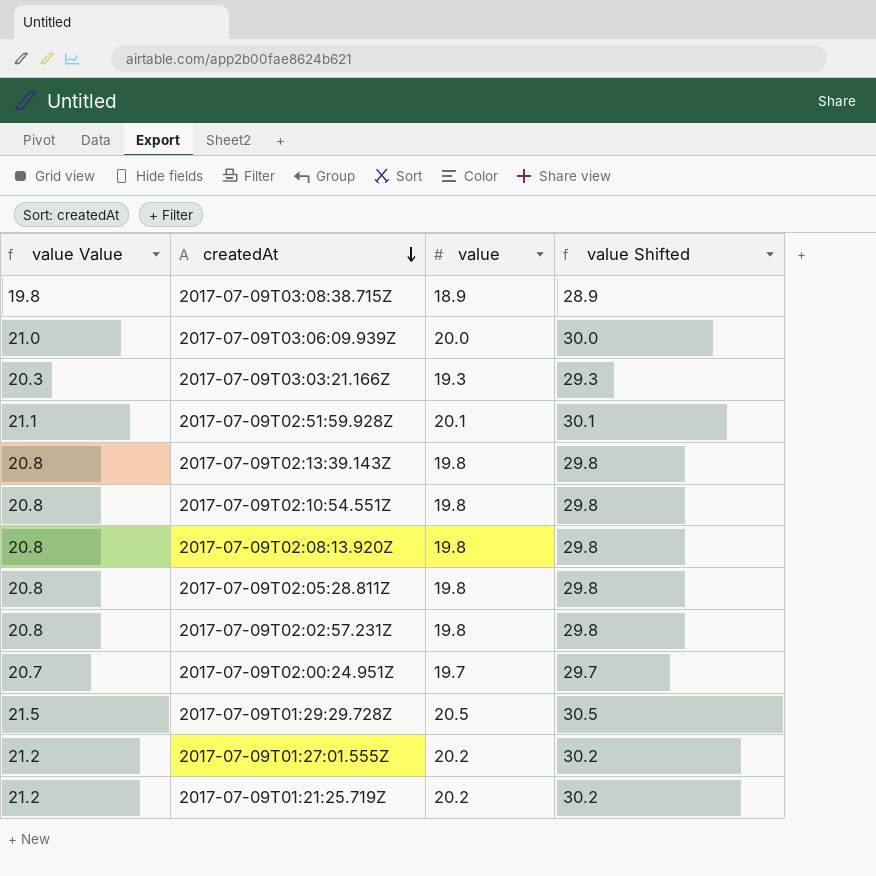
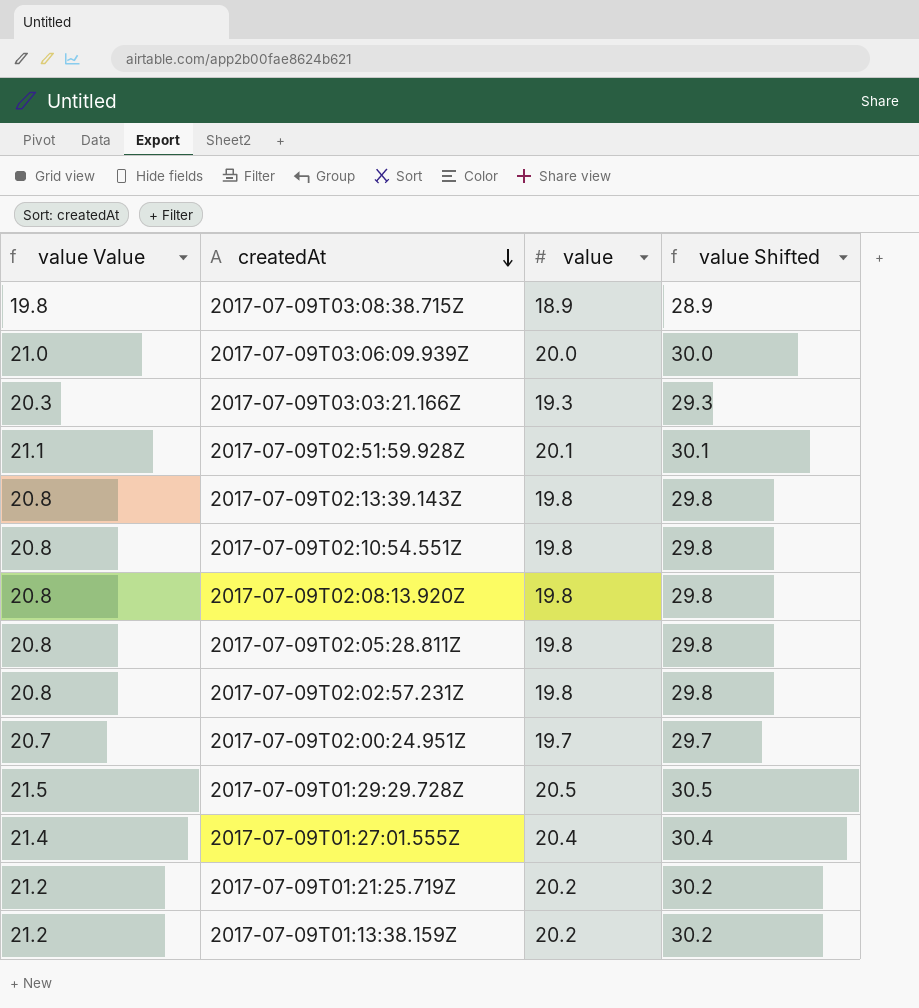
2017-07-09T01:27:01.555Z | value Value: 21.2 -> 21.4
2017-07-09T01:27:01.555Z | value: 20.2 -> 20.4
2017-07-09T01:27:01.555Z | value Shifted: 30.2 -> 30.4
row 2017-07-09T01:13:38.159Z: none -> 21.2 | 20.2 | 30.2

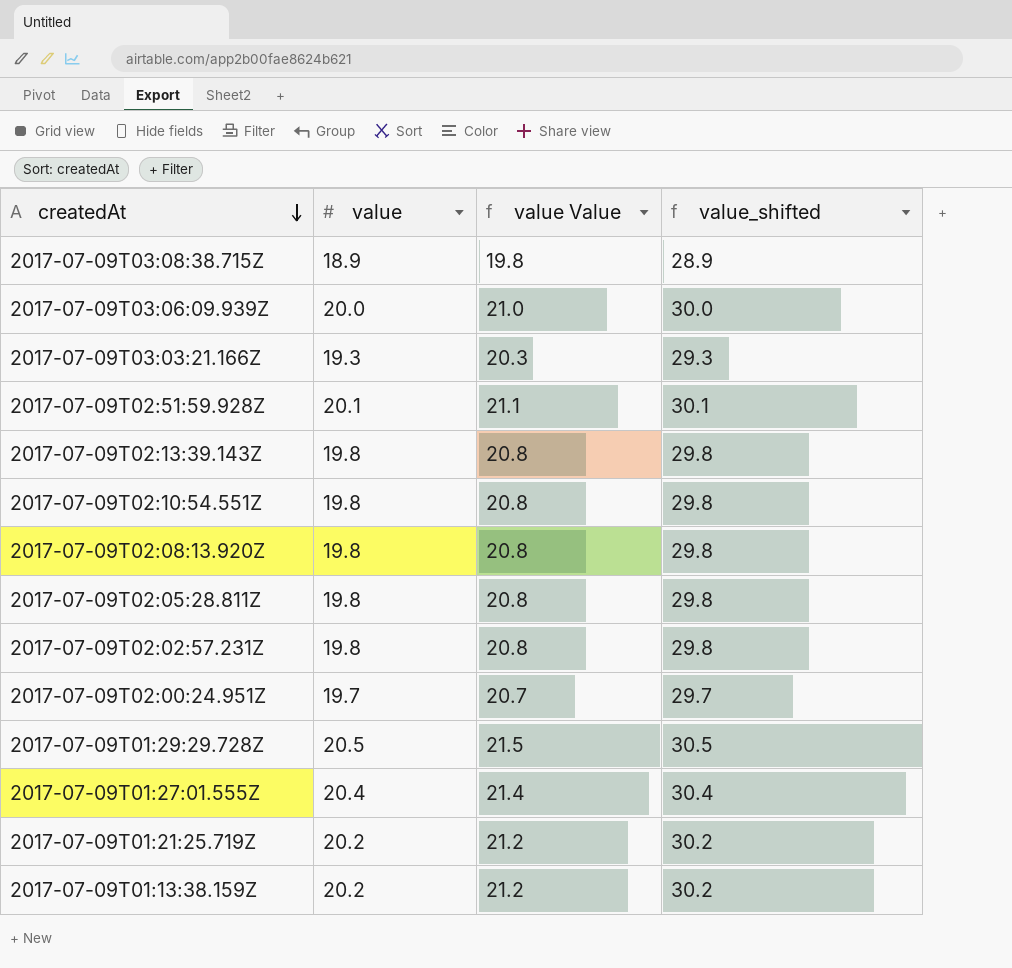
column value Value | position: 1 -> 3
column name: value Shifted -> value_shifted

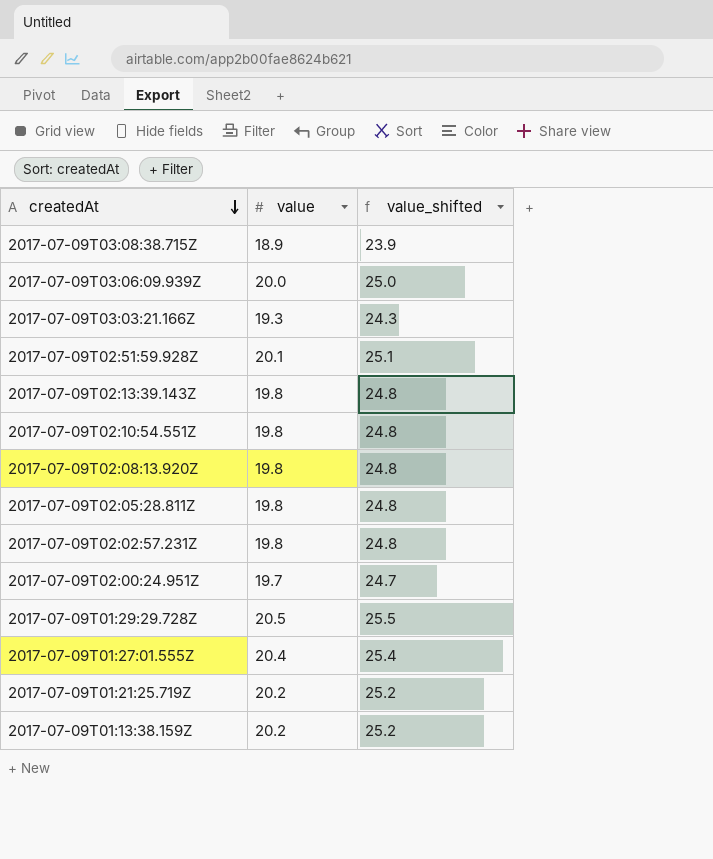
column value Value | formula: [value] * 1.05 -> none
column value_shifted | formula: [value] + 10 -> [value] + 5

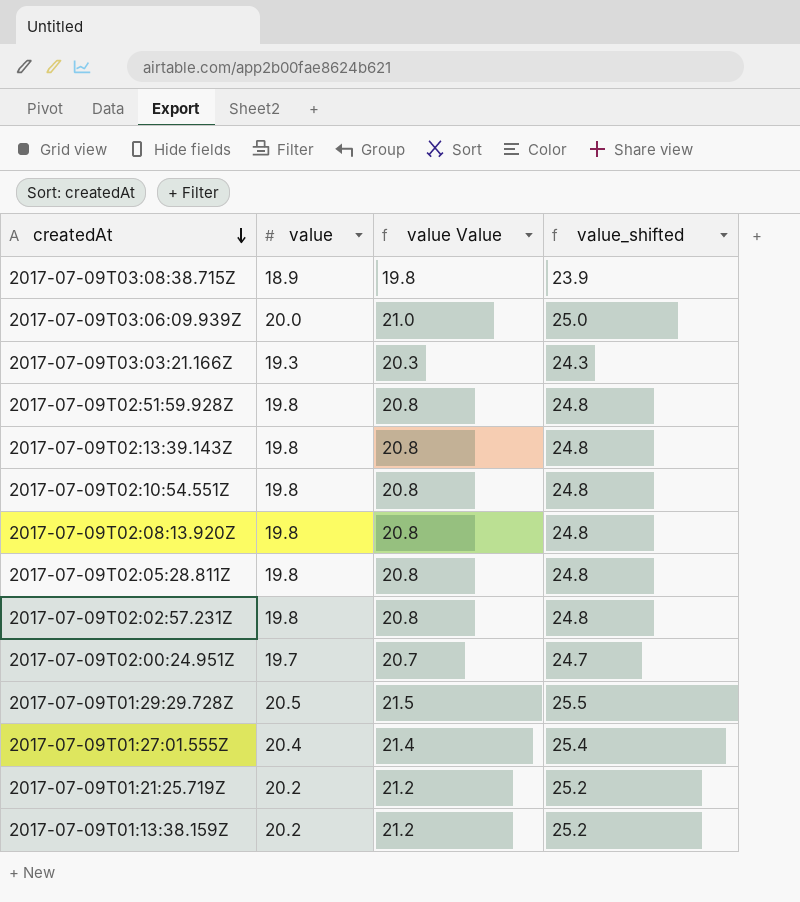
column value Value | formula: none -> [value] * 1.05
2017-07-09T02:51:59.928Z | value: 20.1 -> 19.8
2017-07-09T02:51:59.928Z | value_shifted: 25.1 -> 24.8

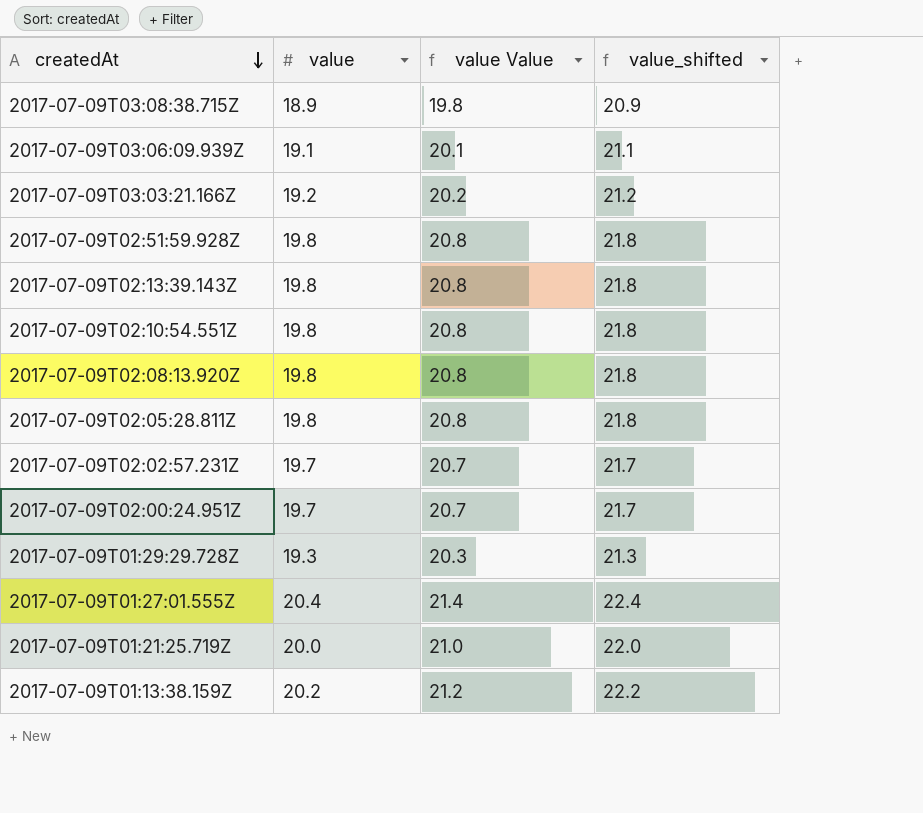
column value_shifted | formula: [value] + 5 -> [value] + 2
2017-07-09T03:06:09.939Z | value: 20.0 -> 19.1
2017-07-09T03:06:09.939Z | value Value: 21.0 -> 20.1
2017-07-09T03:03:21.166Z | value: 19.3 -> 19.2
2017-07-09T03:03:21.166Z | value Value: 20.3 -> 20.2
2017-07-09T02:02:57.231Z | value: 19.8 -> 19.7
2017-07-09T02:02:57.231Z | value Value: 20.8 -> 20.7
2017-07-09T01:29:29.728Z | value: 20.5 -> 19.3
2017-07-09T01:29:29.728Z | value Value: 21.5 -> 20.3
2017-07-09T01:21:25.719Z | value: 20.2 -> 20.0
2017-07-09T01:21:25.719Z | value Value: 21.2 -> 21.0

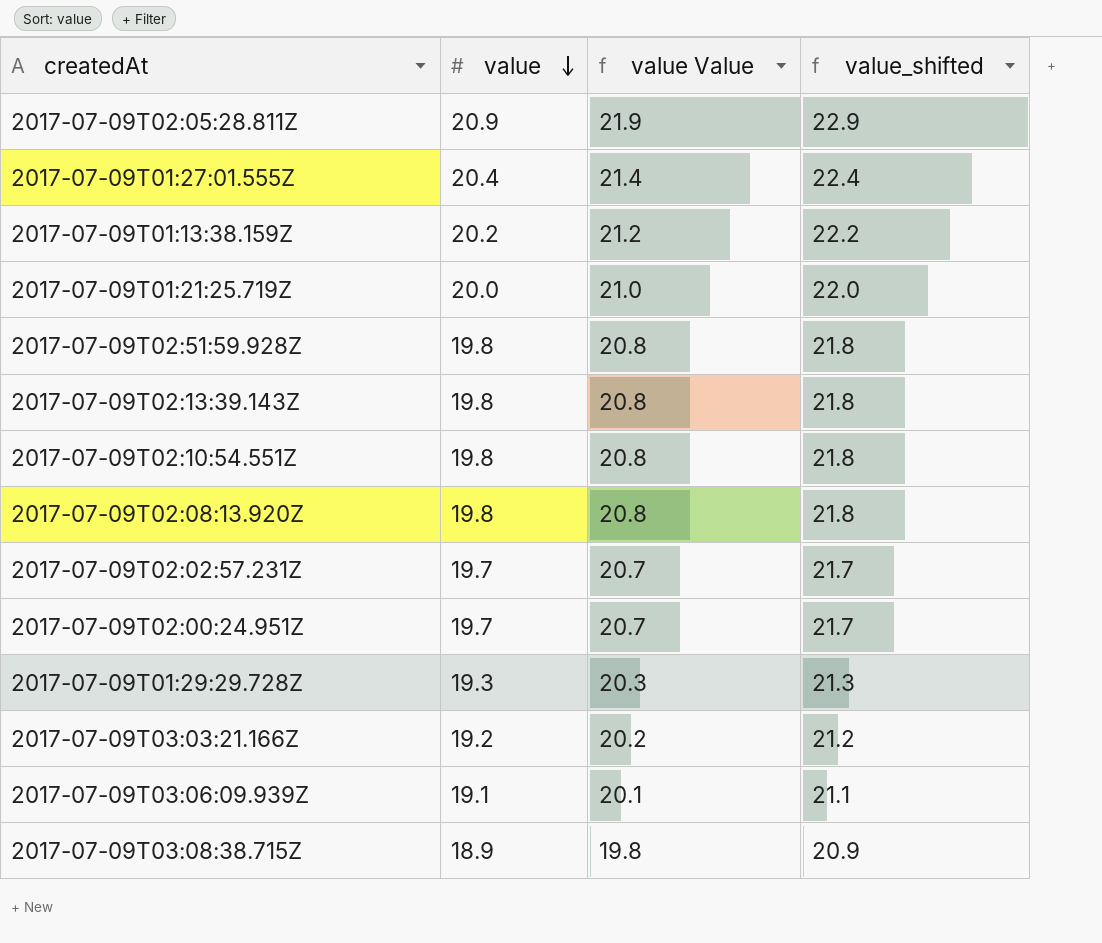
row order: createdAt descending -> value descending
2017-07-09T02:05:28.811Z | value: 19.8 -> 20.9
2017-07-09T02:05:28.811Z | value Value: 20.8 -> 21.9
2017-07-09T02:05:28.811Z | value_shifted: 21.8 -> 22.9

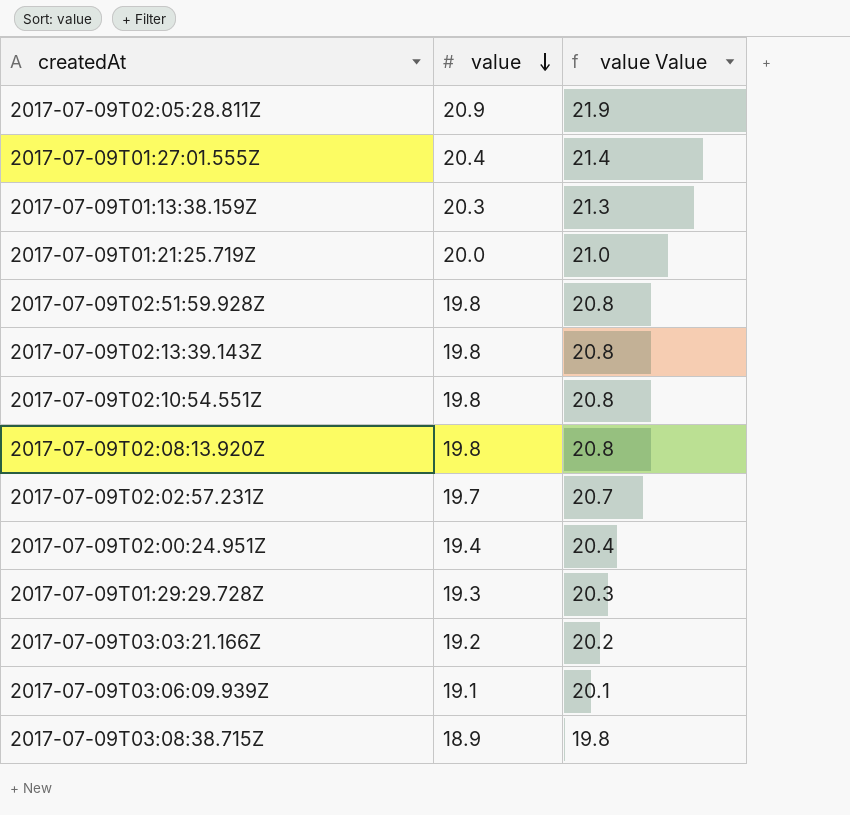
column value_shifted | formula: [value] + 2 -> none
2017-07-09T01:13:38.159Z | value: 20.2 -> 20.3
2017-07-09T01:13:38.159Z | value Value: 21.2 -> 21.3
2017-07-09T02:00:24.951Z | value: 19.7 -> 19.4
2017-07-09T02:00:24.951Z | value Value: 20.7 -> 20.4

